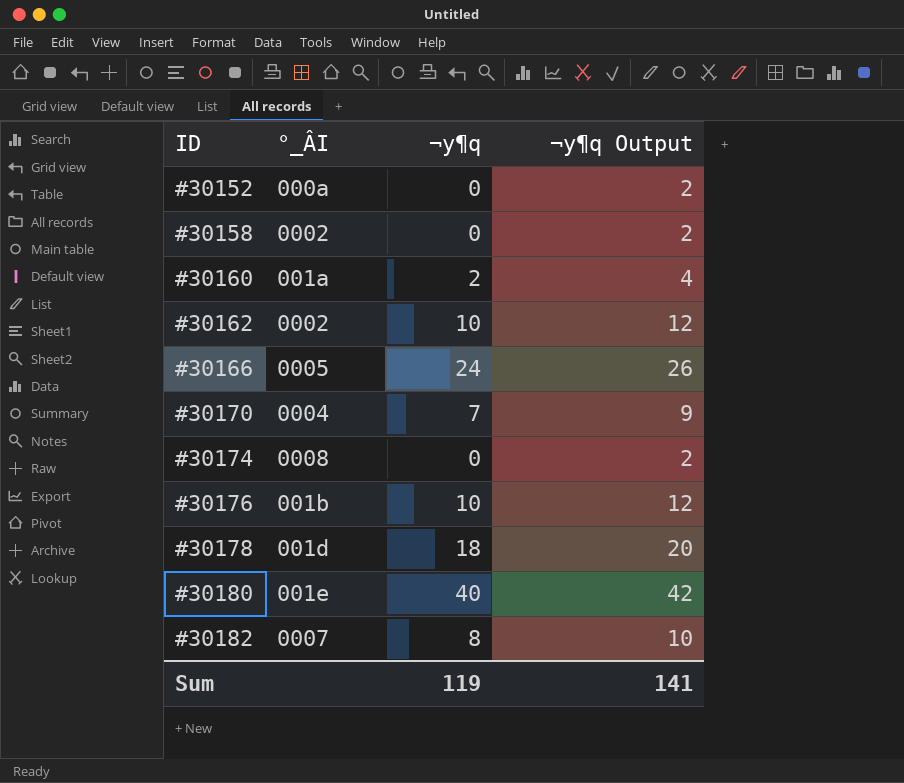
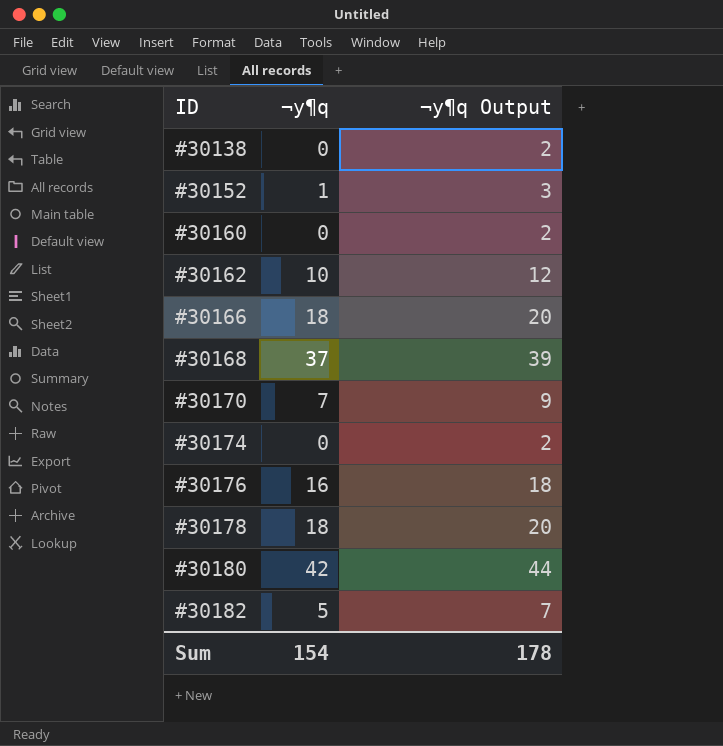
column °_ÂI | position: 2 -> none
row #30158: 0002 | 0 | 2 -> none
row #30138: none -> 0 | 2
#30152 | ¬y¶q: 0 -> 1
#30152 | ¬y¶q Output: 2 -> 3
#30160 | ¬y¶q: 2 -> 0
#30160 | ¬y¶q Output: 4 -> 2
#30166 | ¬y¶q: 24 -> 18
#30166 | ¬y¶q Output: 26 -> 20
row #30168: none -> 37 | 39
#30176 | ¬y¶q: 10 -> 16
#30176 | ¬y¶q Output: 12 -> 18
#30180 | ¬y¶q: 40 -> 42
#30180 | ¬y¶q Output: 42 -> 44
#30182 | ¬y¶q: 8 -> 5
#30182 | ¬y¶q Output: 10 -> 7
Sum | ¬y¶q: 119 -> 154
Sum | ¬y¶q Output: 141 -> 178

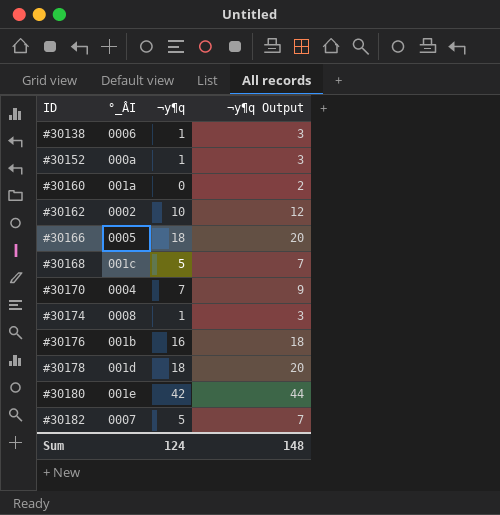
column °_ÂI | position: none -> 2
#30138 | ¬y¶q: 0 -> 1
#30138 | ¬y¶q Output: 2 -> 3
#30168 | ¬y¶q: 37 -> 5
#30168 | ¬y¶q Output: 39 -> 7
#30174 | ¬y¶q: 0 -> 1
#30174 | ¬y¶q Output: 2 -> 3
Sum | ¬y¶q: 154 -> 124
Sum | ¬y¶q Output: 178 -> 148

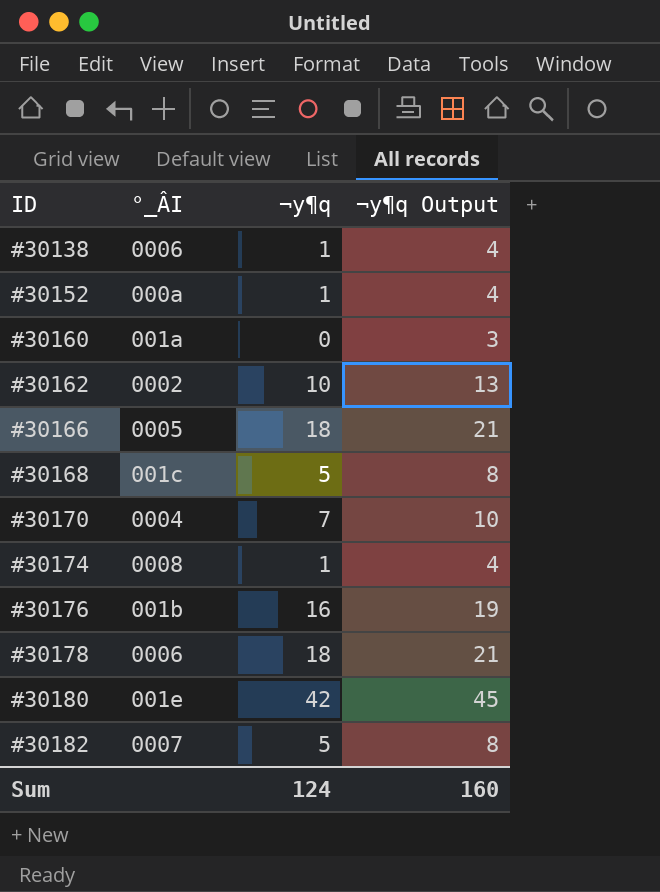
column ¬y¶q Output | formula: [¬y¶q] + 2 -> [¬y¶q] + 3
#30178 | °_ÂI: 001d -> 0006
Sum | ¬y¶q Output: 148 -> 160

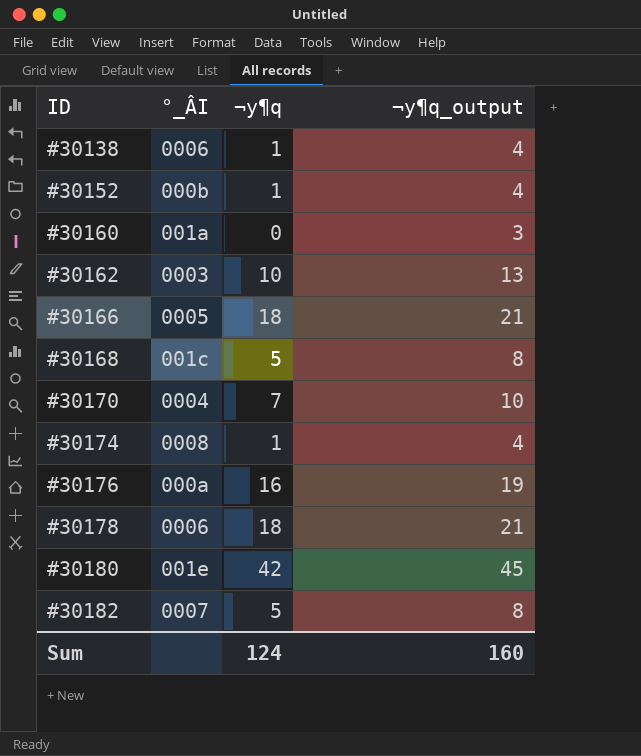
column name: ¬y¶q Output -> ¬y¶q_output
#30152 | °_ÂI: 000a -> 000b
#30162 | °_ÂI: 0002 -> 0003
#30176 | °_ÂI: 001b -> 000a

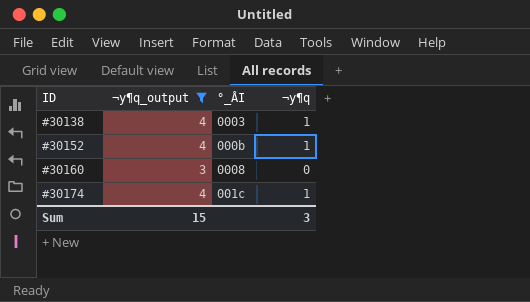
filter: none -> ¬y¶q_output <= 4
column ¬y¶q_output | position: 4 -> 2
#30138 | °_ÂI: 0006 -> 0003
#30160 | °_ÂI: 001a -> 0008
#30174 | °_ÂI: 0008 -> 001c
Sum | ¬y¶q_output: 160 -> 15
Sum | ¬y¶q: 124 -> 3

